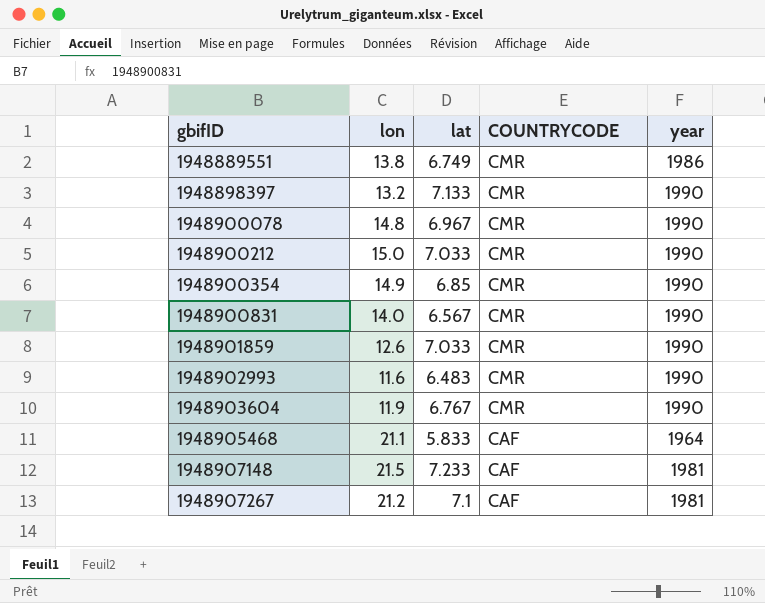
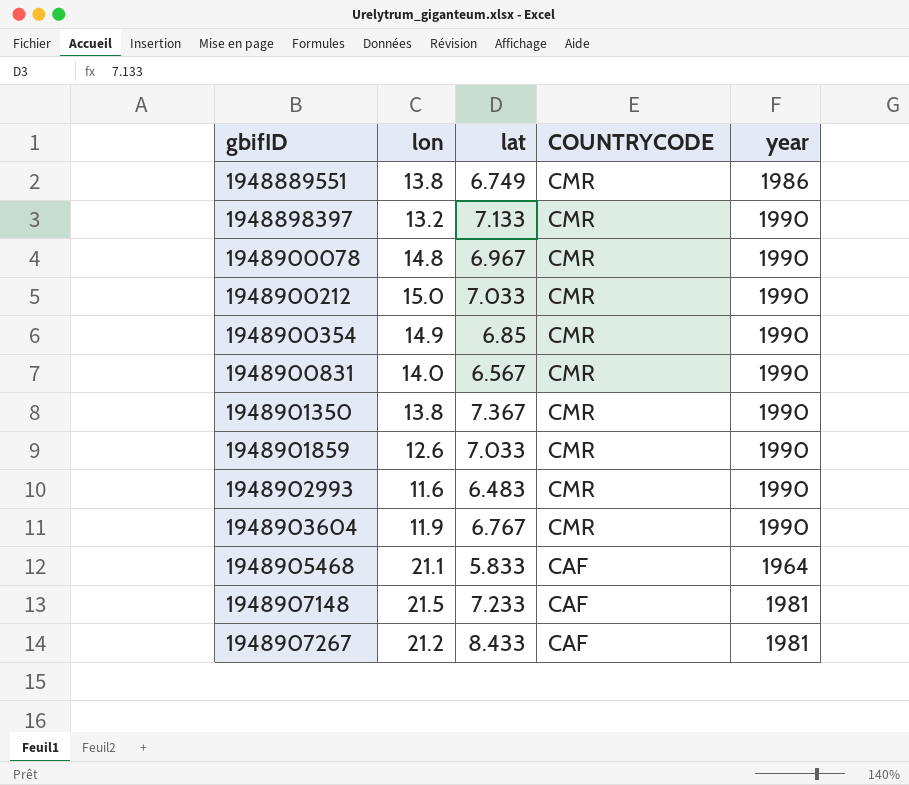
row 1948901350: none -> 13.8 | 7.367 | CMR | 1990
1948907267 | lat: 7.1 -> 8.433

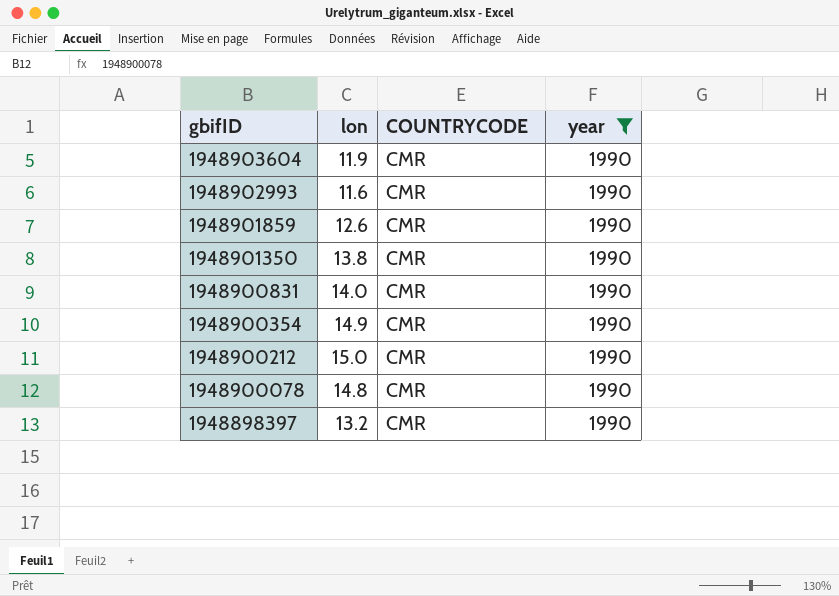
filter: none -> year = 1990
row order: gbifID ascending -> gbifID descending
column lat | position: 3 -> none

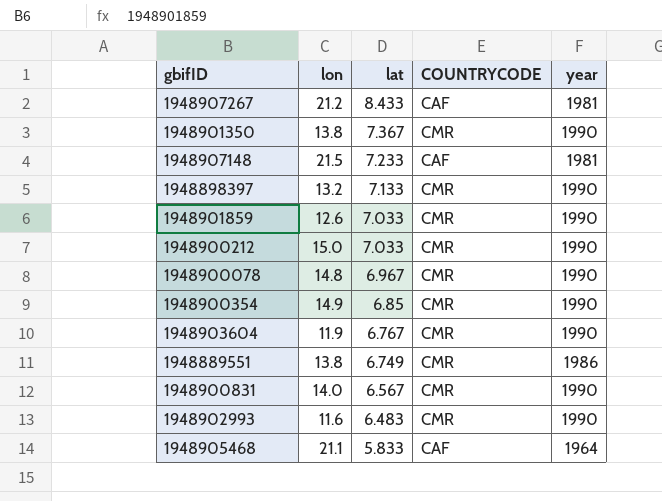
filter: year = 1990 -> none
row order: gbifID descending -> lat descending
column lat | position: none -> 3

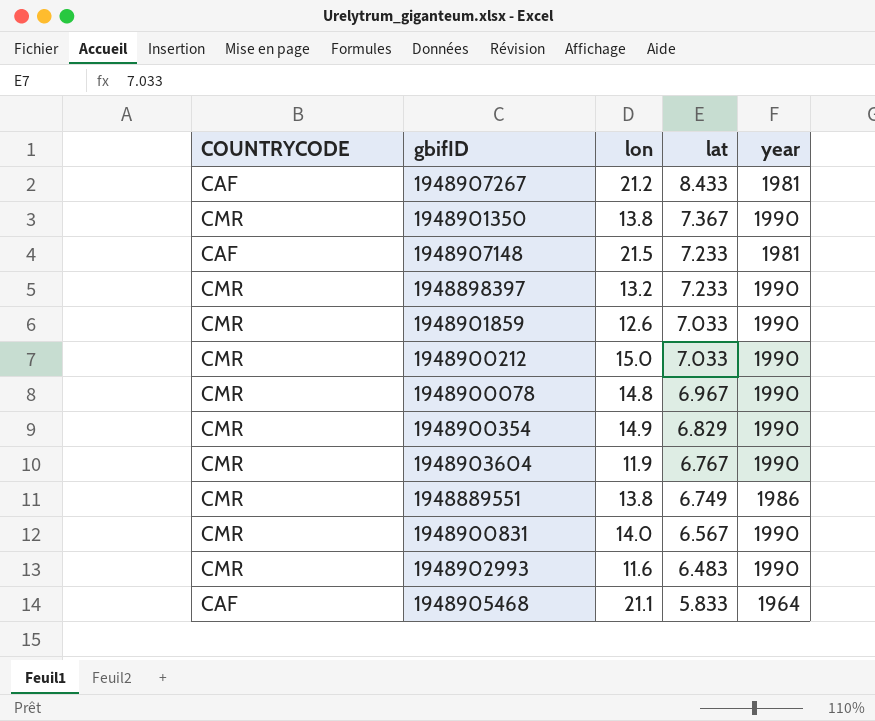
column COUNTRYCODE | position: 4 -> 1
1948898397 | lat: 7.133 -> 7.233
1948900354 | lat: 6.85 -> 6.829

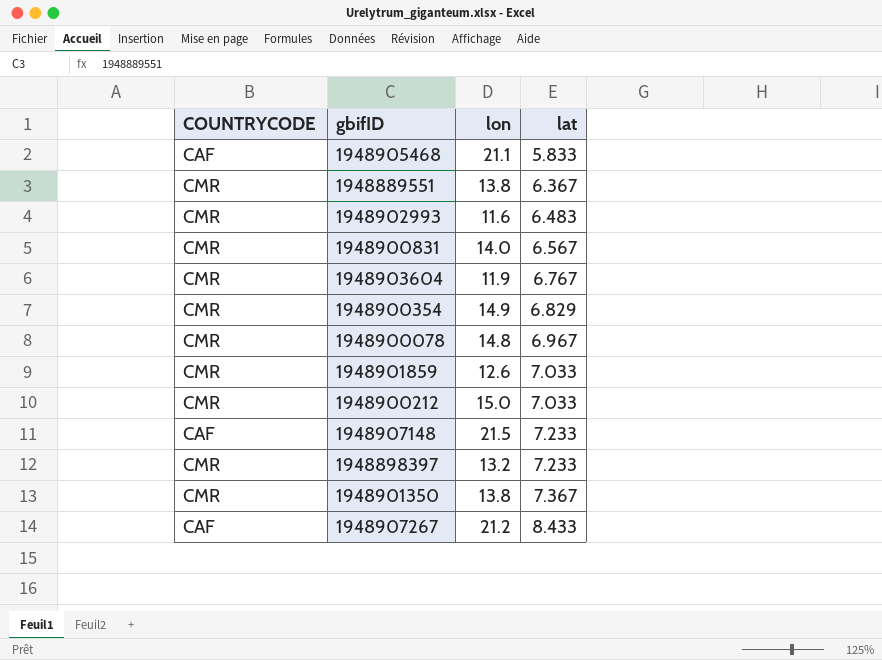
row order: lat descending -> lat ascending
column year | position: 5 -> none
1948889551 | lat: 6.749 -> 6.367

